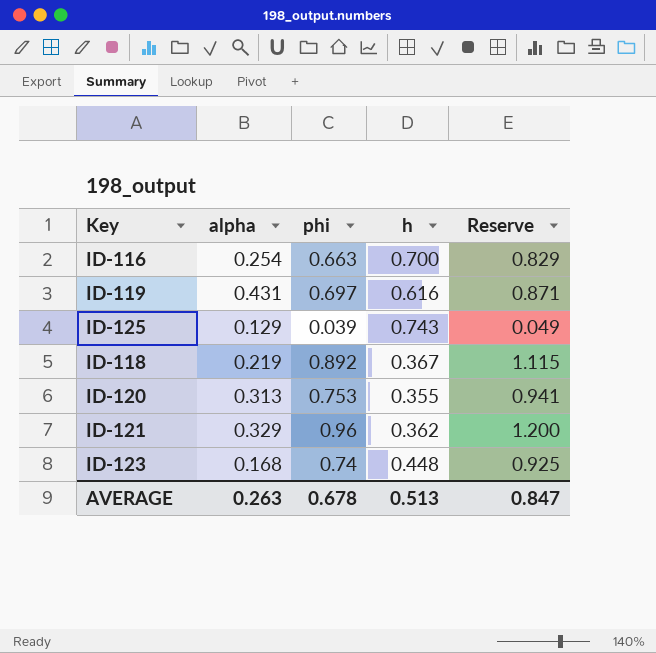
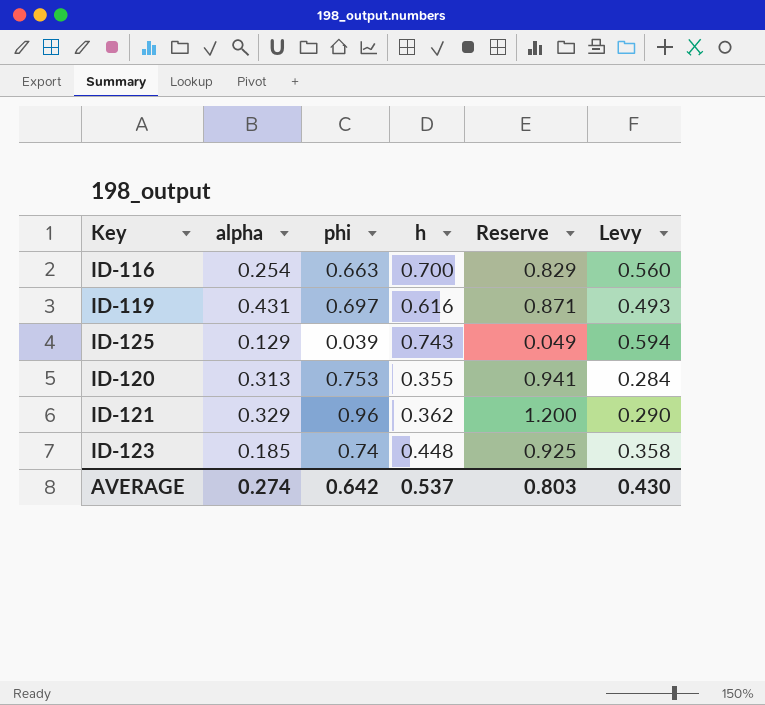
column Levy | formula: none -> [h] * 0.8
row ID-118: 0.219 | 0.892 | 0.367 | 1.115 -> none
ID-123 | alpha: 0.168 -> 0.185
AVERAGE | alpha: 0.263 -> 0.274
AVERAGE | phi: 0.678 -> 0.642
AVERAGE | h: 0.513 -> 0.537
AVERAGE | Reserve: 0.847 -> 0.803

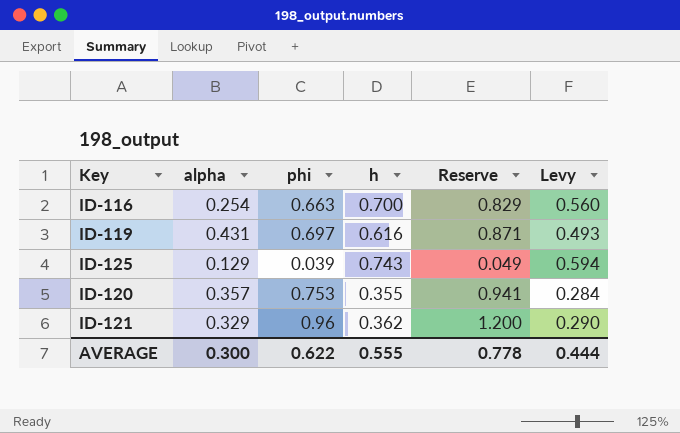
row ID-123: 0.185 | 0.74 | 0.448 | 0.925 | 0.358 -> none
ID-120 | alpha: 0.313 -> 0.357
AVERAGE | alpha: 0.274 -> 0.300
AVERAGE | phi: 0.642 -> 0.622
AVERAGE | h: 0.537 -> 0.555
AVERAGE | Reserve: 0.803 -> 0.778
AVERAGE | Levy: 0.430 -> 0.444

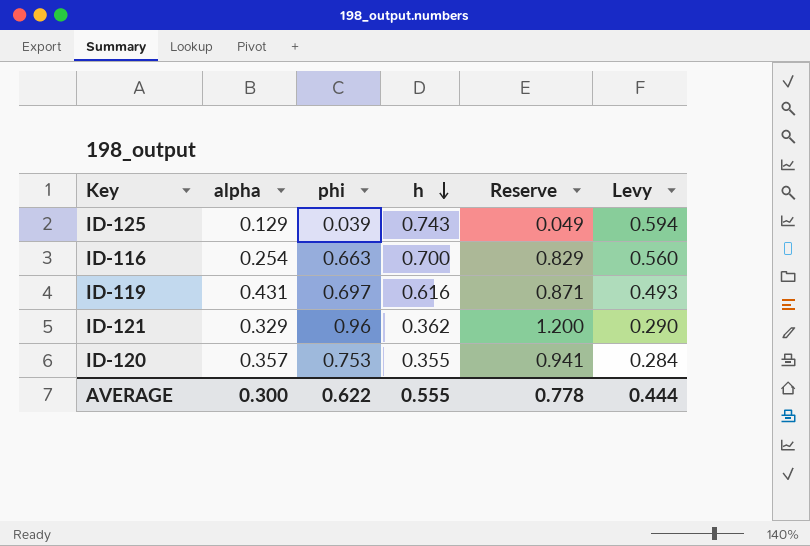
row order: none -> h descending

